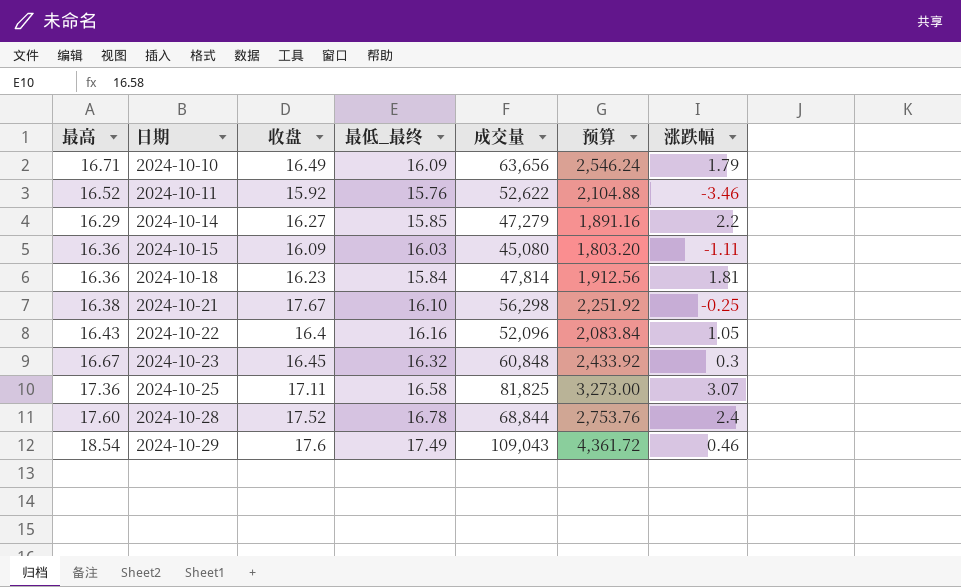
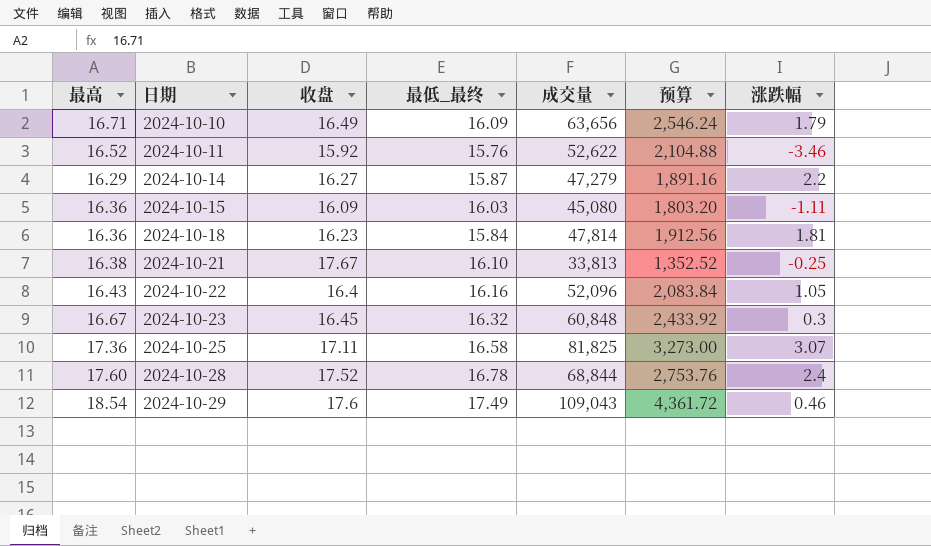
2024-10-14 | 最低_最终: 15.85 -> 15.87
2024-10-21 | 成交量: 56,298 -> 33,813
2024-10-21 | 预算: 2,251.92 -> 1,352.52

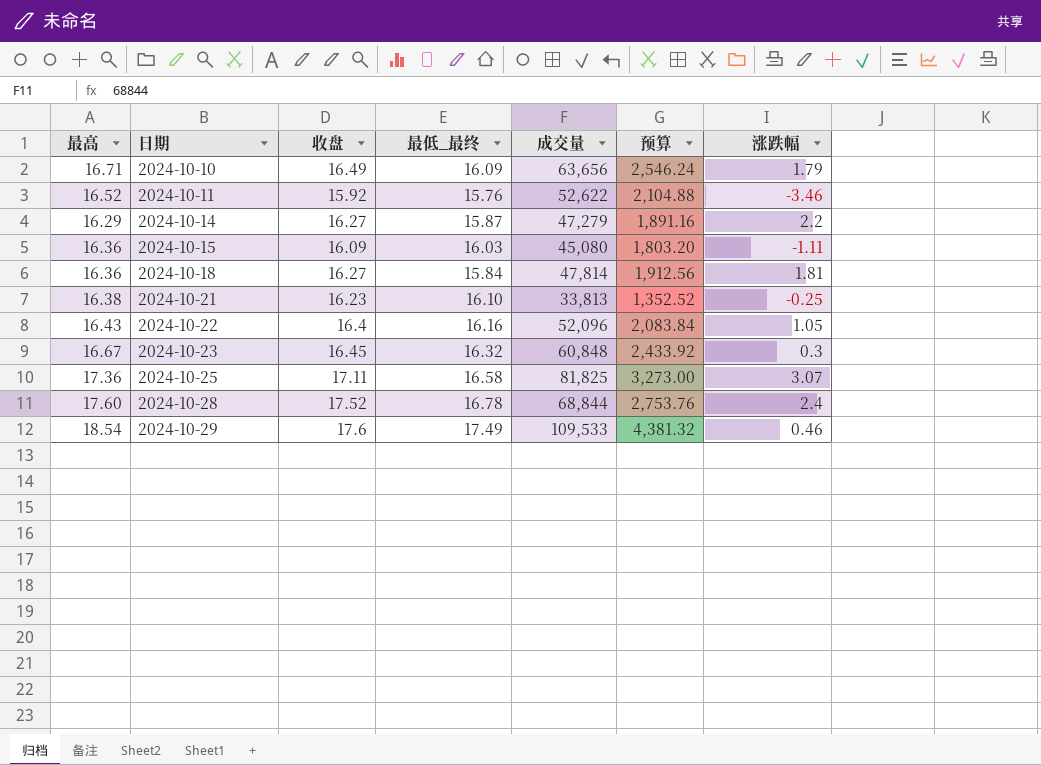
2024-10-18 | 收盘: 16.23 -> 16.27
2024-10-21 | 收盘: 17.67 -> 16.23
2024-10-29 | 成交量: 109,043 -> 109,533
2024-10-29 | 预算: 4,361.72 -> 4,381.32

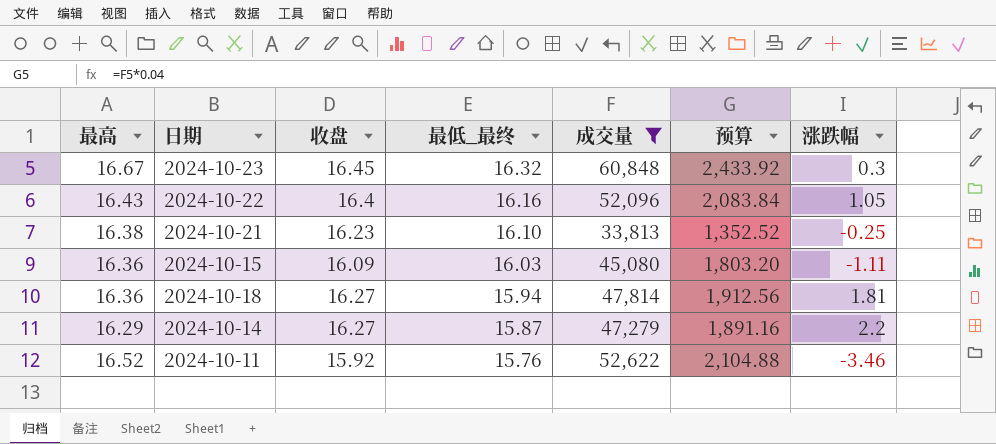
filter: none -> 成交量 <= 60,848
row order: 日期 ascending -> 最低_最终 descending
2024-10-18 | 最低_最终: 15.84 -> 15.94

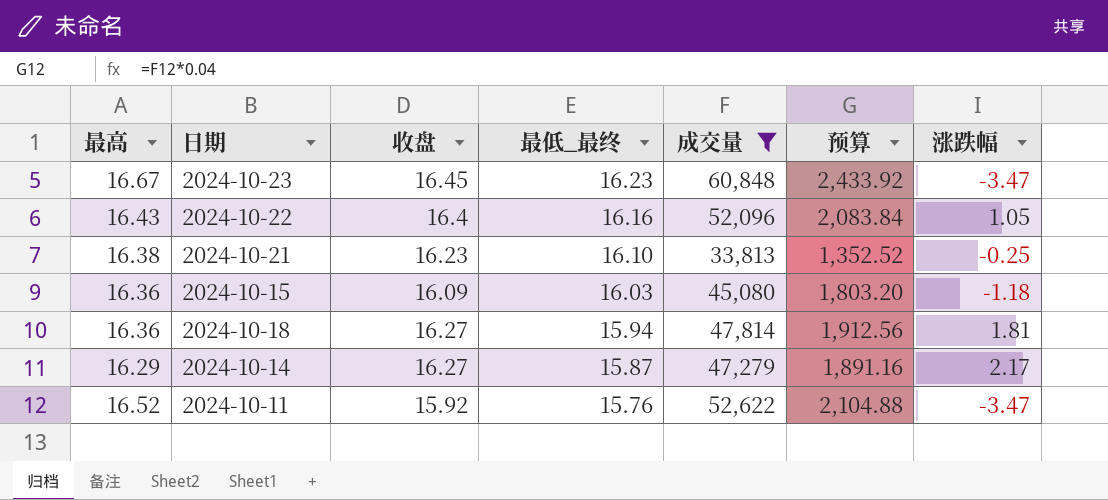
2024-10-23 | 最低_最终: 16.32 -> 16.23
2024-10-23 | 涨跌幅: 0.3 -> -3.47
2024-10-15 | 涨跌幅: -1.11 -> -1.18
2024-10-14 | 涨跌幅: 2.2 -> 2.17
2024-10-11 | 涨跌幅: -3.46 -> -3.47

